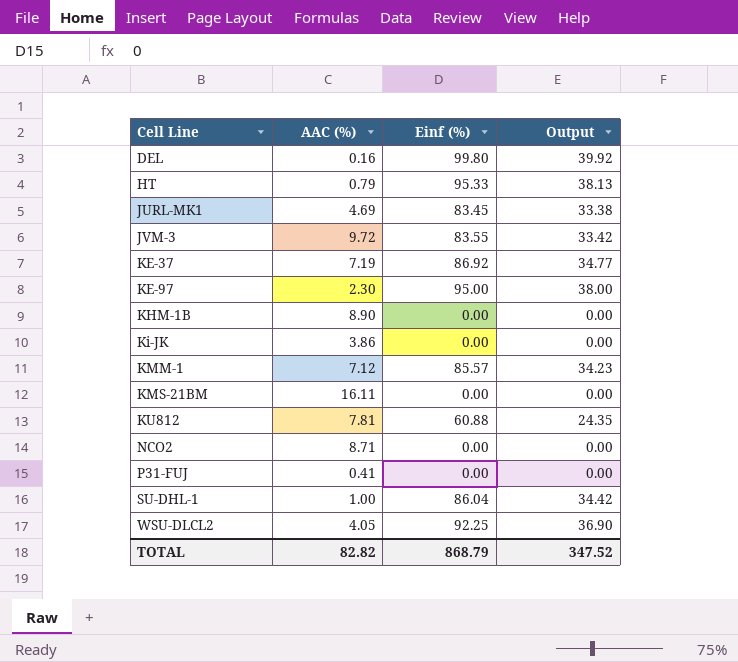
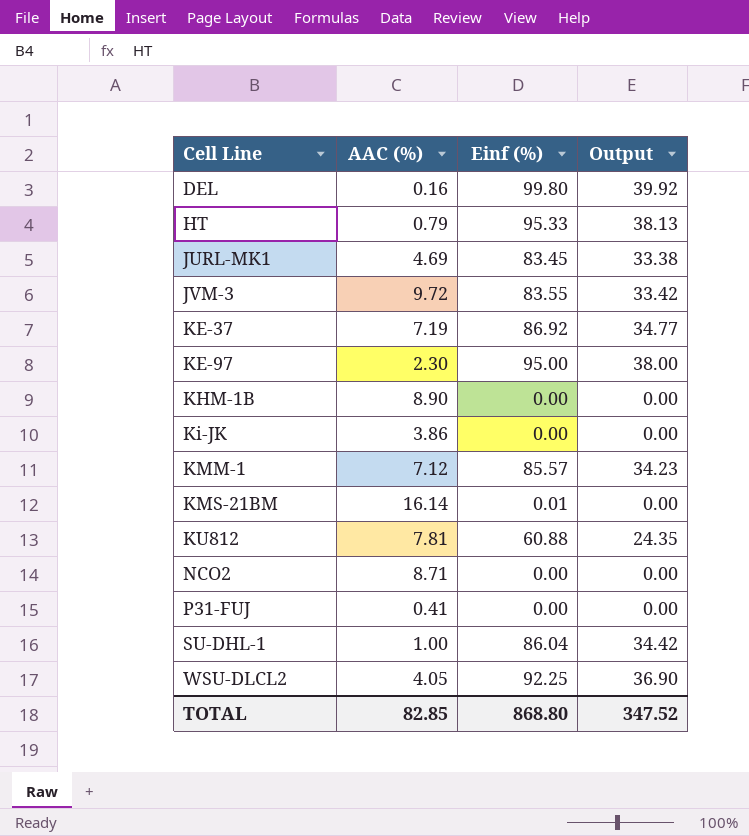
KMS-21BM | AAC (%): 16.11 -> 16.14
KMS-21BM | Einf (%): 0.00 -> 0.01
TOTAL | AAC (%): 82.82 -> 82.85
TOTAL | Einf (%): 868.79 -> 868.80

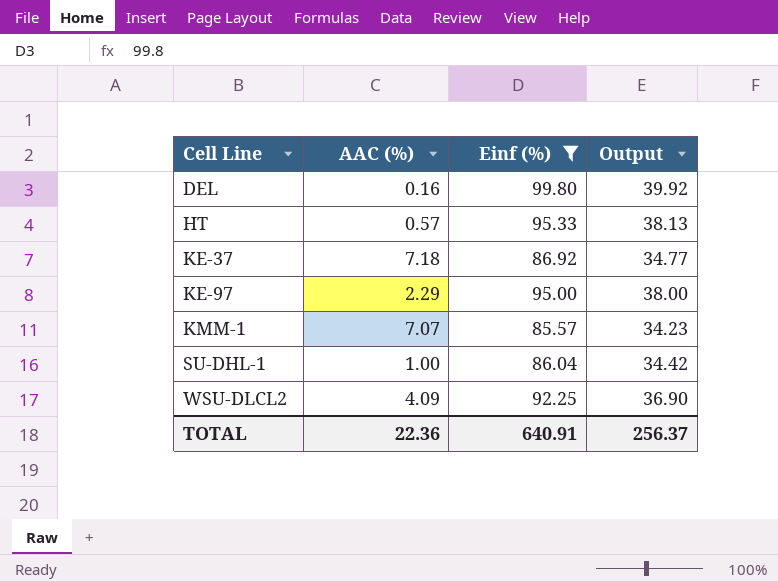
filter: none -> Einf (%) >= 85.57
HT | AAC (%): 0.79 -> 0.57
KE-37 | AAC (%): 7.19 -> 7.18
KE-97 | AAC (%): 2.30 -> 2.29
KMM-1 | AAC (%): 7.12 -> 7.07
WSU-DLCL2 | AAC (%): 4.05 -> 4.09
TOTAL | AAC (%): 82.85 -> 22.36
TOTAL | Einf (%): 868.80 -> 640.91
TOTAL | Output: 347.52 -> 256.37

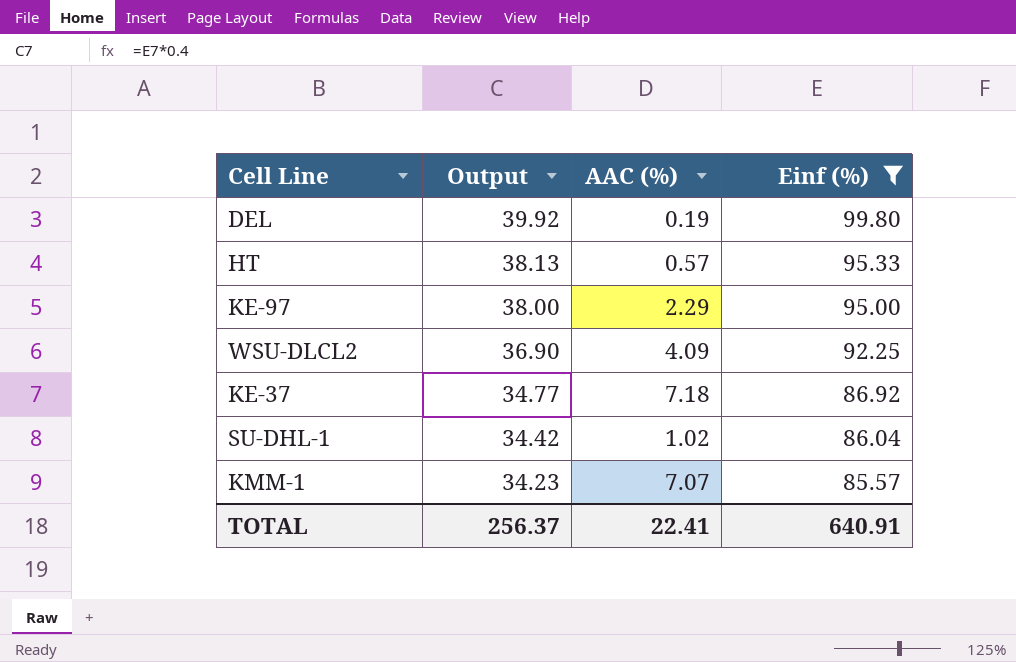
row order: Cell Line ascending -> Output descending
column Output | position: 4 -> 2
DEL | AAC (%): 0.16 -> 0.19
SU-DHL-1 | AAC (%): 1.00 -> 1.02
TOTAL | AAC (%): 22.36 -> 22.41

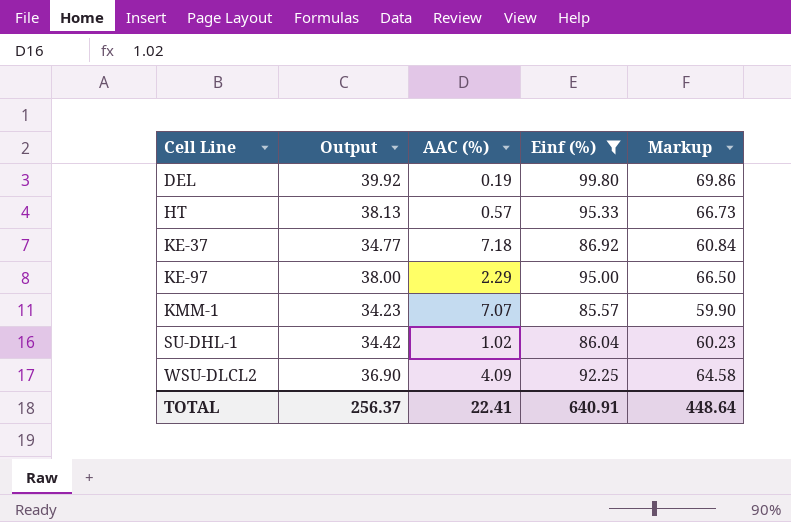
row order: Output descending -> Cell Line ascending
column Markup | formula: none -> [Einf (%)] * 0.7

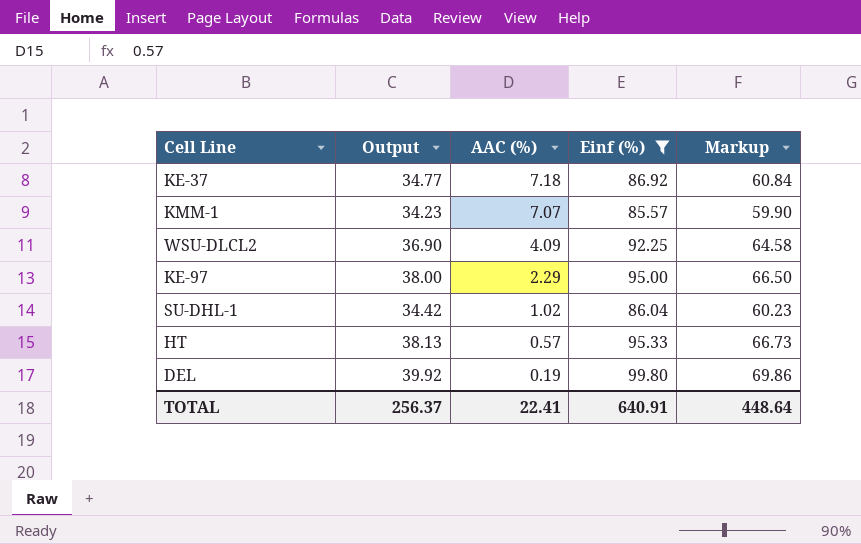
row order: Cell Line ascending -> AAC (%) descending

